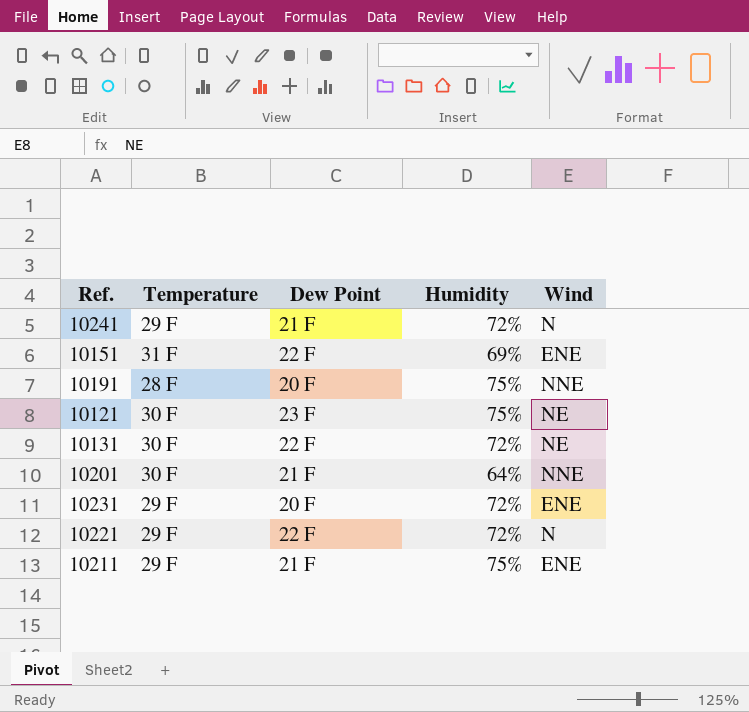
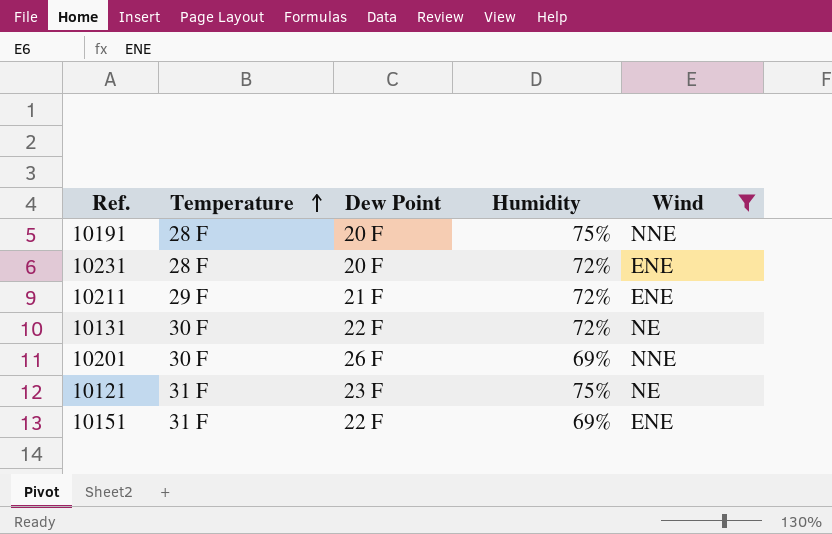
filter: none -> Wind != N
row order: none -> Temperature ascending
10231 | Temperature: 29 F -> 28 F
10211 | Humidity: 75% -> 72%
10201 | Dew Point: 21 F -> 26 F
10201 | Humidity: 64% -> 69%
10121 | Temperature: 30 F -> 31 F

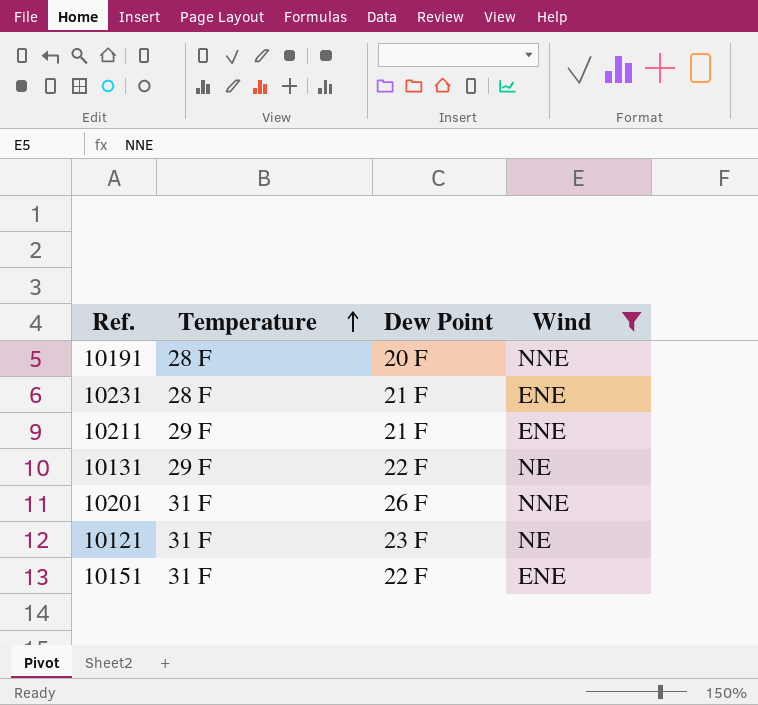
column Humidity | position: 4 -> none
10231 | Dew Point: 20 F -> 21 F
10131 | Temperature: 30 F -> 29 F
10201 | Temperature: 30 F -> 31 F

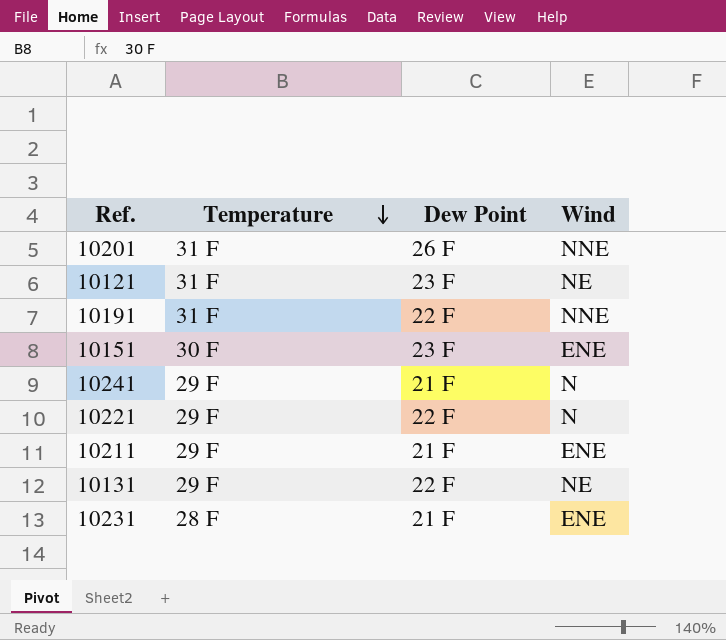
filter: Wind != N -> none
row order: Temperature ascending -> Temperature descending
10191 | Temperature: 28 F -> 31 F
10191 | Dew Point: 20 F -> 22 F
10151 | Temperature: 31 F -> 30 F
10151 | Dew Point: 22 F -> 23 F

